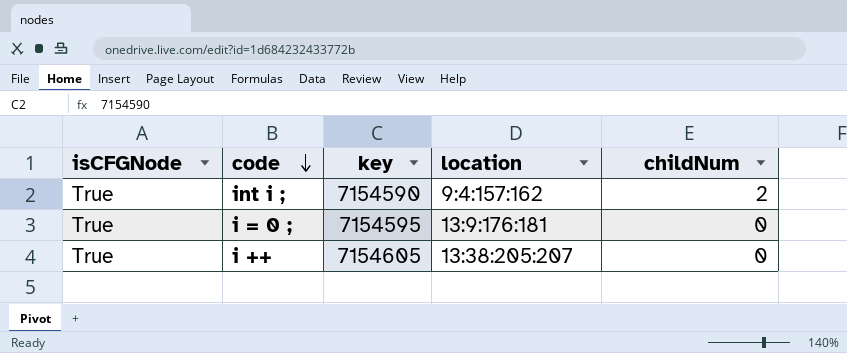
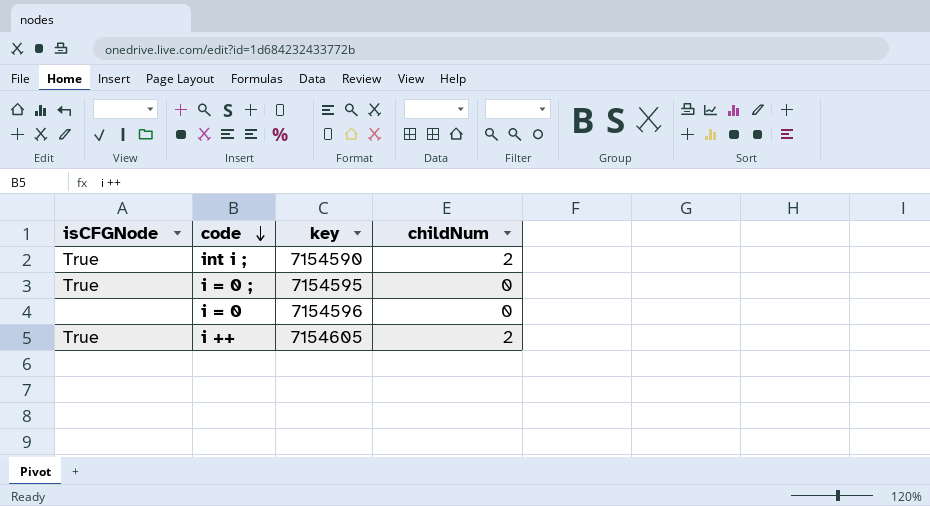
column location | position: 4 -> none
row i = 0: none -> none | 7154596 | 0
i ++ | childNum: 0 -> 2

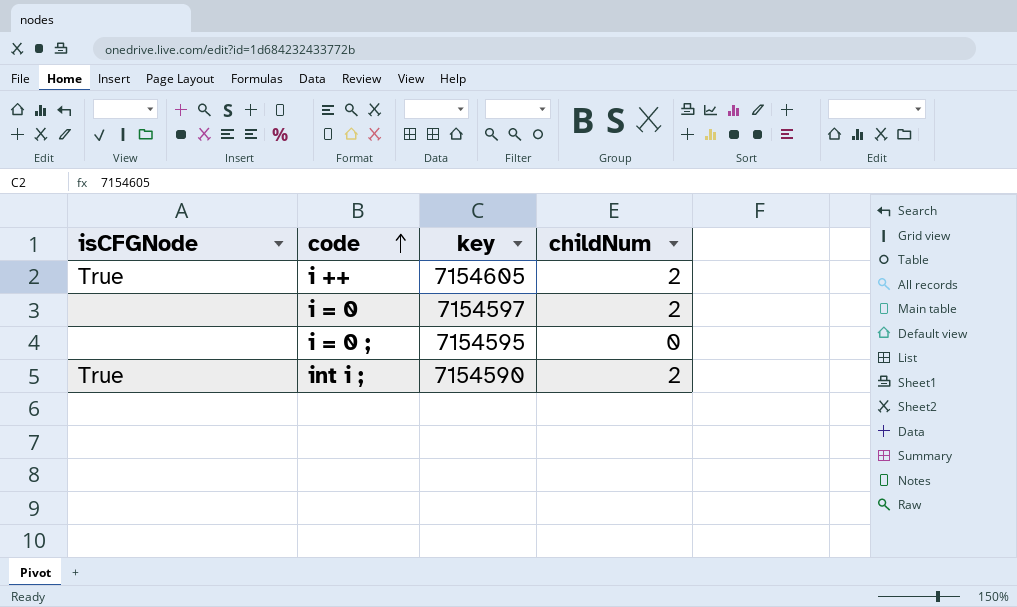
row order: code descending -> code ascending
i = 0 | key: 7154596 -> 7154597
i = 0 | childNum: 0 -> 2
i = 0 ; | isCFGNode: True -> none

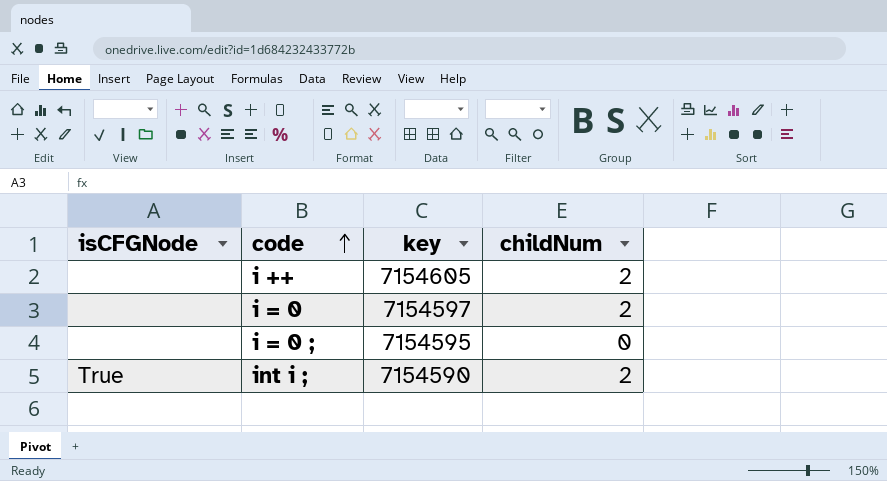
i ++ | isCFGNode: True -> none

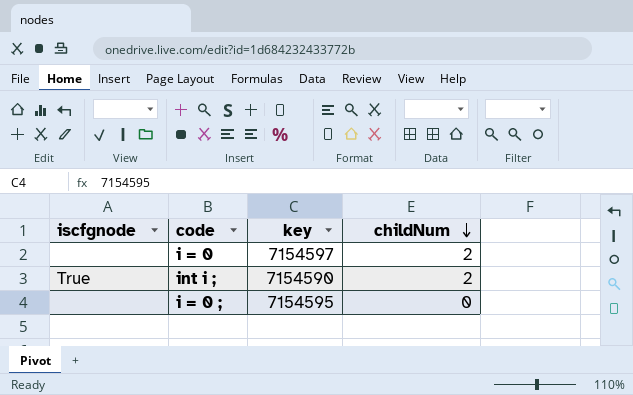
row order: code ascending -> childNum descending
column name: isCFGNode -> iscfgnode
row i ++: none | 7154605 | 2 -> none

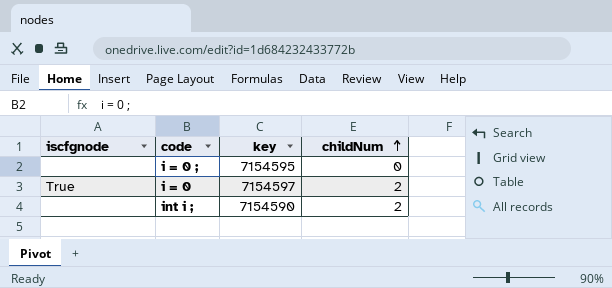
row order: childNum descending -> childNum ascending
i = 0 | iscfgnode: none -> True
int i ; | iscfgnode: True -> none

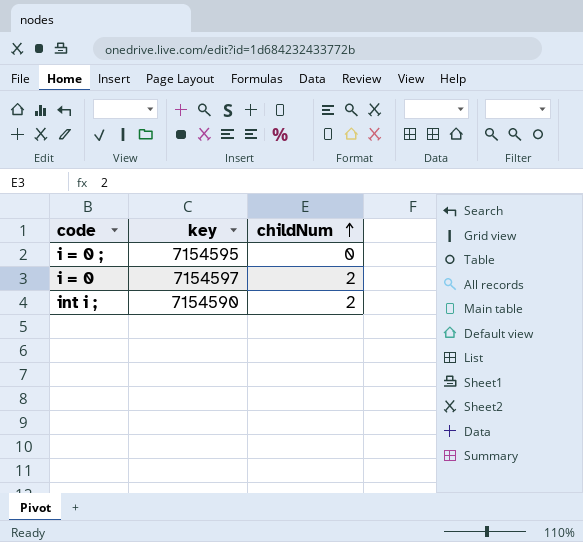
column iscfgnode | position: 1 -> none

